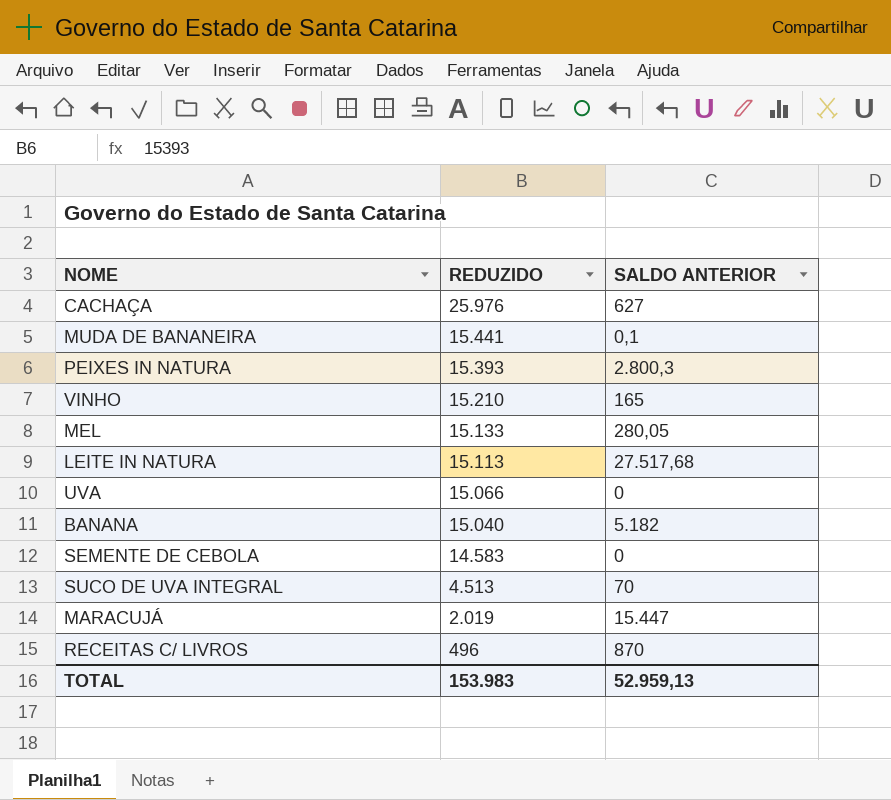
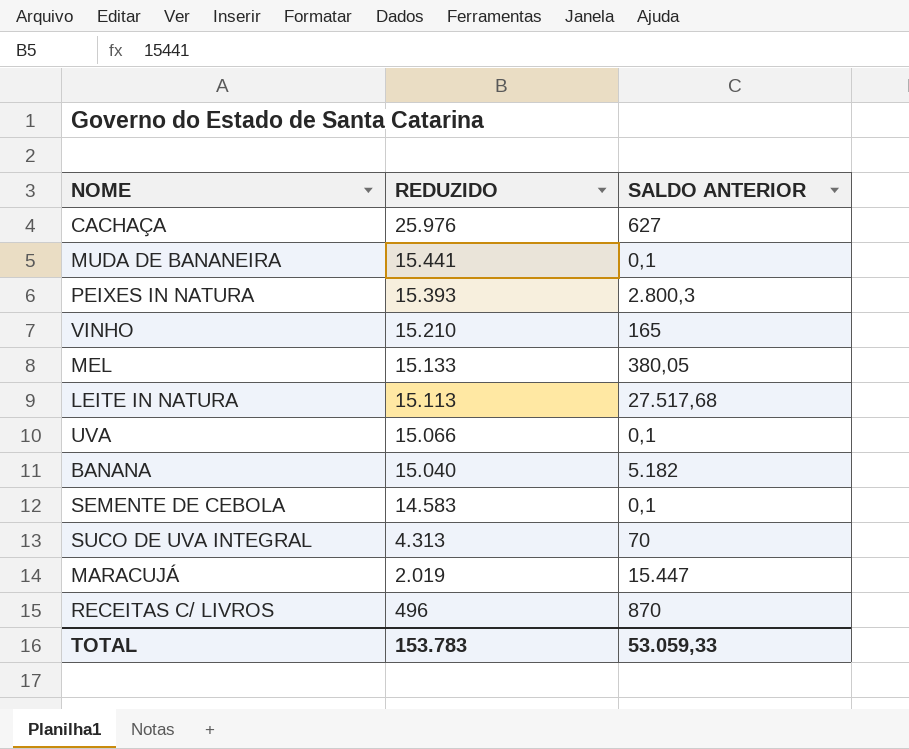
MEL | SALDO ANTERIOR: 280,05 -> 380,05
UVA | SALDO ANTERIOR: 0 -> 0,1
SEMENTE DE CEBOLA | SALDO ANTERIOR: 0 -> 0,1
SUCO DE UVA INTEGRAL | REDUZIDO: 4.513 -> 4.313
TOTAL | REDUZIDO: 153.983 -> 153.783
TOTAL | SALDO ANTERIOR: 52.959,13 -> 53.059,33

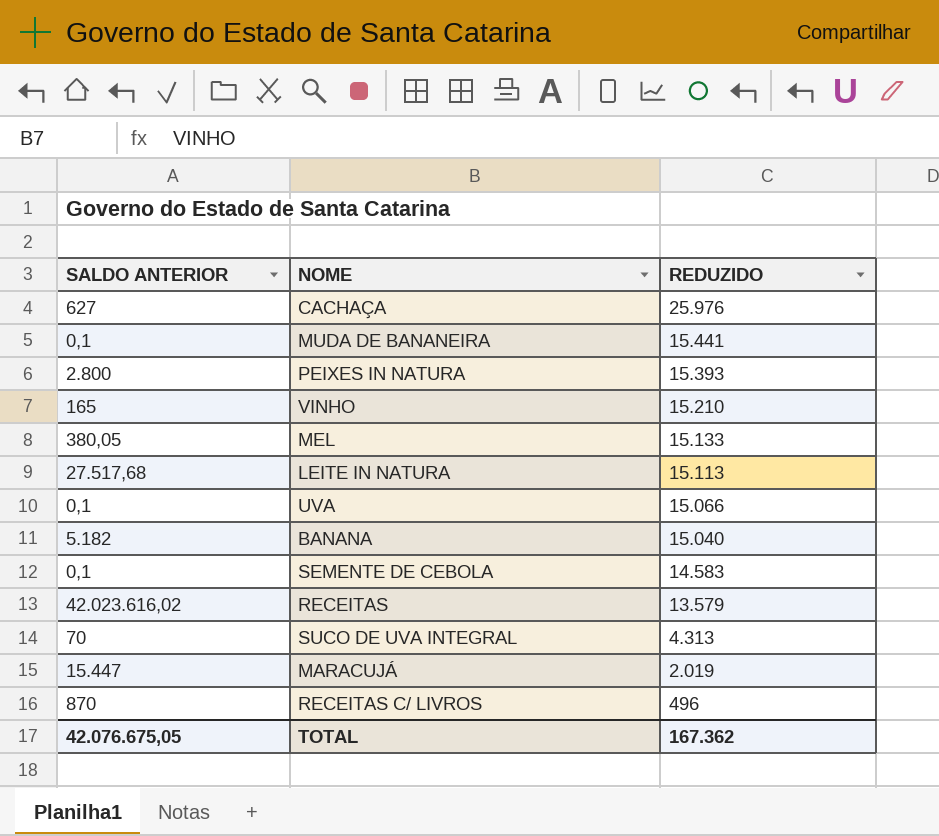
column SALDO ANTERIOR | position: 3 -> 1
PEIXES IN NATURA | SALDO ANTERIOR: 2.800,3 -> 2.800
row RECEITAS: none -> 42.023.616,02 | 13.579
TOTAL | SALDO ANTERIOR: 53.059,33 -> 42.076.675,05
TOTAL | REDUZIDO: 153.783 -> 167.362

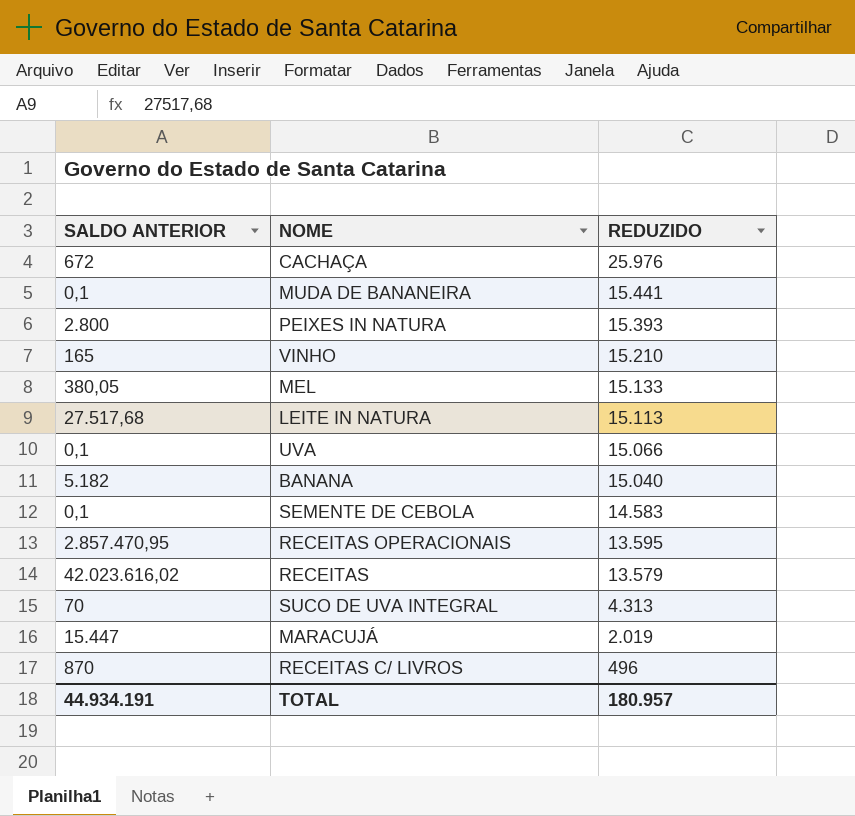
CACHAÇA | SALDO ANTERIOR: 627 -> 672
row RECEITAS OPERACIONAIS: none -> 2.857.470,95 | 13.595
TOTAL | SALDO ANTERIOR: 42.076.675,05 -> 44.934.191
TOTAL | REDUZIDO: 167.362 -> 180.957

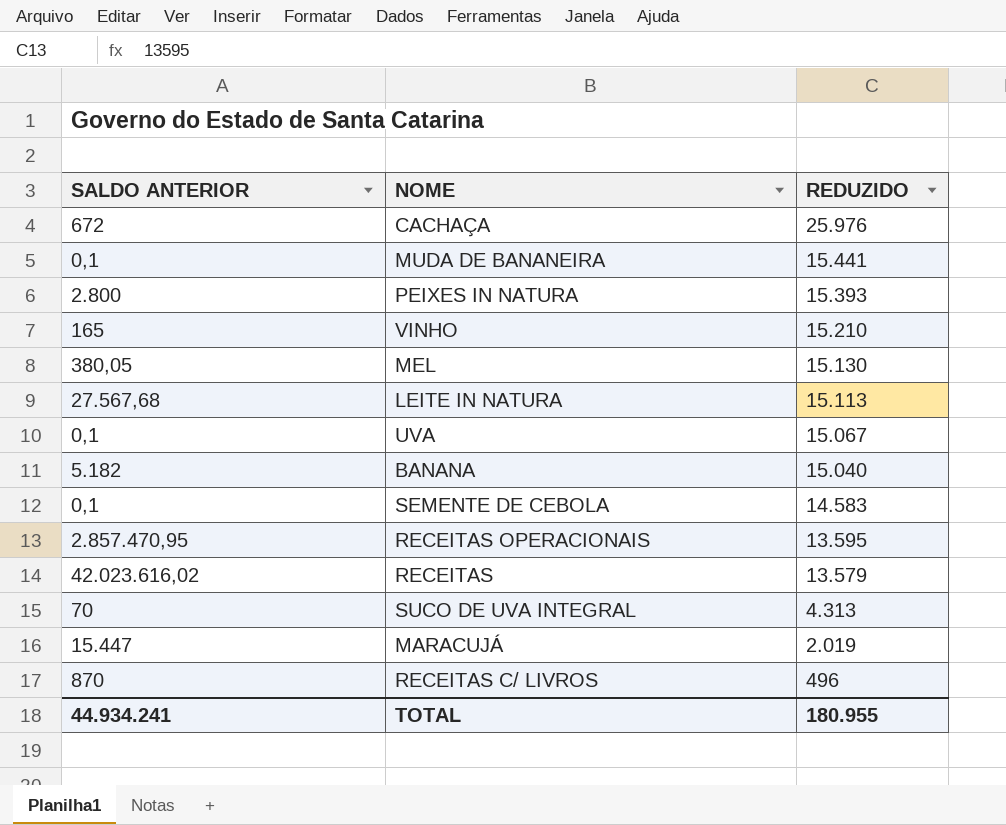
MEL | REDUZIDO: 15.133 -> 15.130
LEITE IN NATURA | SALDO ANTERIOR: 27.517,68 -> 27.567,68
UVA | REDUZIDO: 15.066 -> 15.067
TOTAL | SALDO ANTERIOR: 44.934.191 -> 44.934.241
TOTAL | REDUZIDO: 180.957 -> 180.955

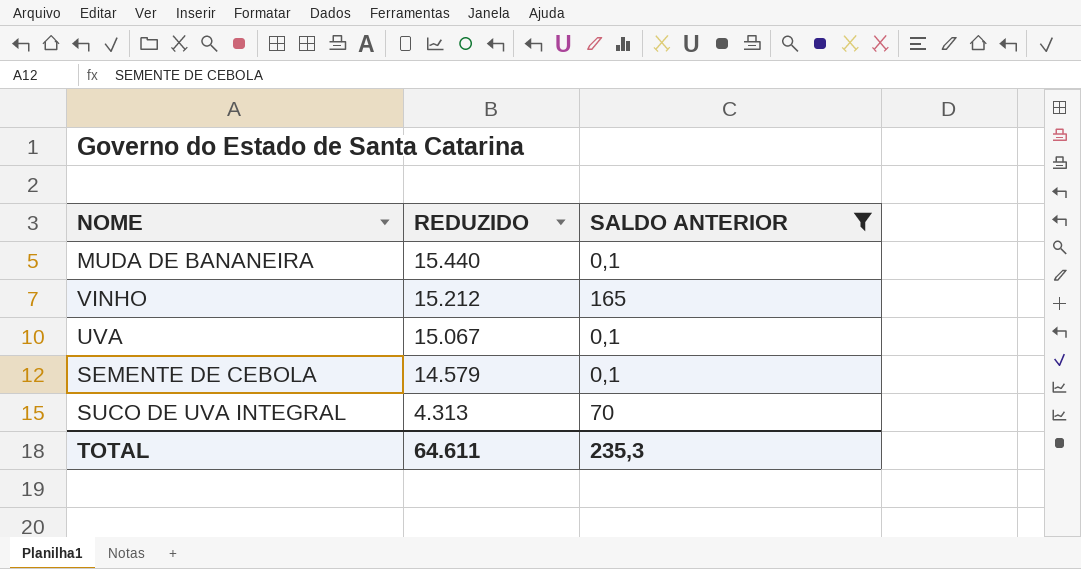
filter: none -> SALDO ANTERIOR <= 165
column SALDO ANTERIOR | position: 1 -> 3
MUDA DE BANANEIRA | REDUZIDO: 15.441 -> 15.440
VINHO | REDUZIDO: 15.210 -> 15.212
SEMENTE DE CEBOLA | REDUZIDO: 14.583 -> 14.579
TOTAL | REDUZIDO: 180.955 -> 64.611
TOTAL | SALDO ANTERIOR: 44.934.241 -> 235,3

